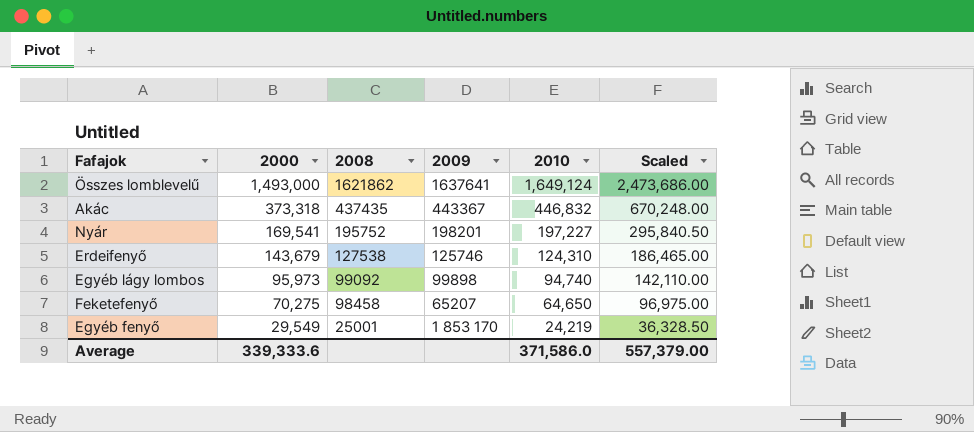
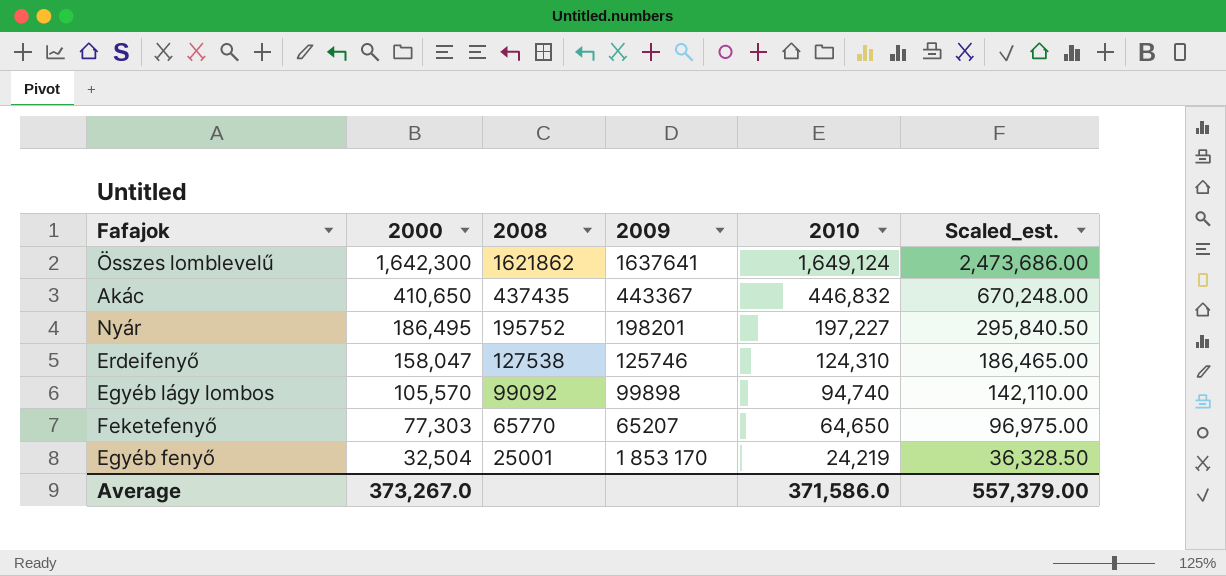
column name: Scaled -> Scaled_est.
Összes lomblevelű | 2000: 1,493,000 -> 1,642,300
Akác | 2000: 373,318 -> 410,650
Nyár | 2000: 169,541 -> 186,495
Erdeifenyő | 2000: 143,679 -> 158,047
Egyéb lágy lombos | 2000: 95,973 -> 105,570
Feketefenyő | 2000: 70,275 -> 77,303
Feketefenyő | 2008: 98458 -> 65770
Egyéb fenyő | 2000: 29,549 -> 32,504
Average | 2000: 339,333.6 -> 373,267.0

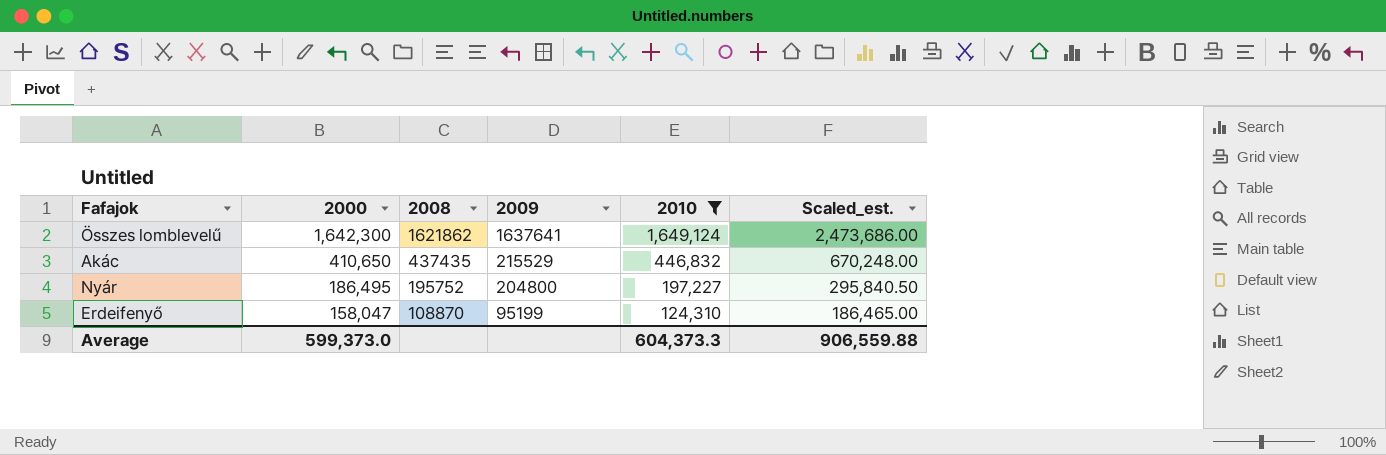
filter: none -> 2010 >= 124,310
Akác | 2009: 443367 -> 215529
Nyár | 2009: 198201 -> 204800
Erdeifenyő | 2008: 127538 -> 108870
Erdeifenyő | 2009: 125746 -> 95199
Average | 2000: 373,267.0 -> 599,373.0
Average | 2010: 371,586.0 -> 604,373.3
Average | Scaled_est.: 557,379.00 -> 906,559.88

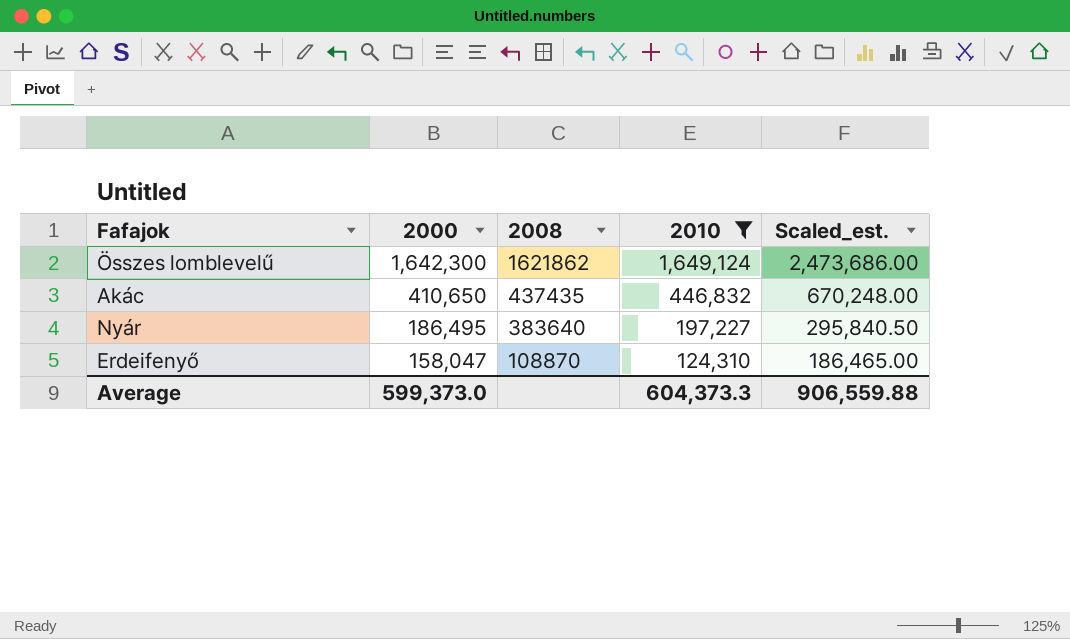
column 2009 | position: 4 -> none
Nyár | 2008: 195752 -> 383640

